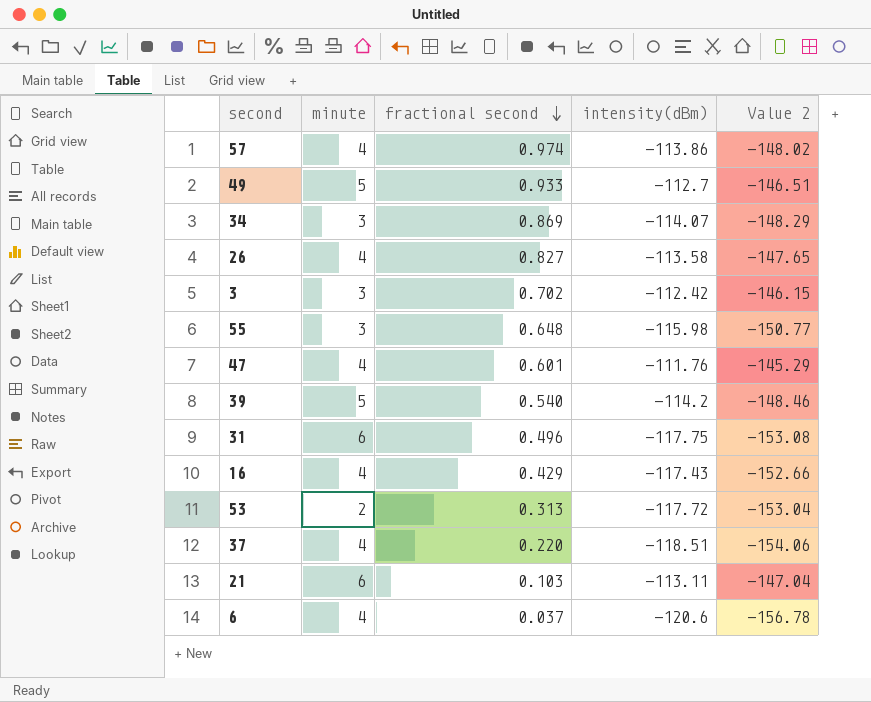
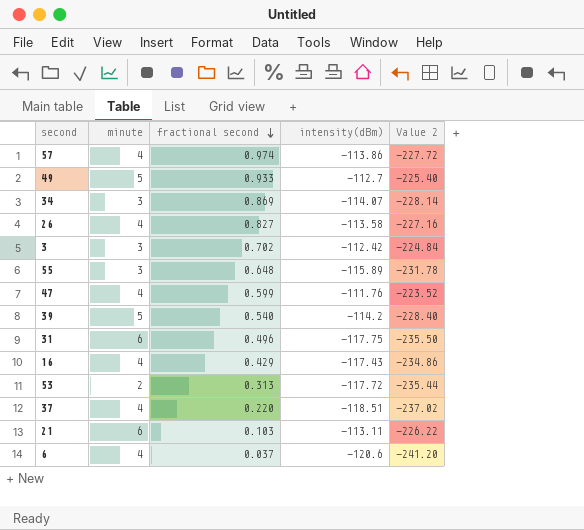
column Value 2 | formula: [intensity(dBm)] * 1.3 -> [intensity(dBm)] * 2
55 | intensity(dBm): -115.98 -> -115.89
47 | fractional second: 0.601 -> 0.599

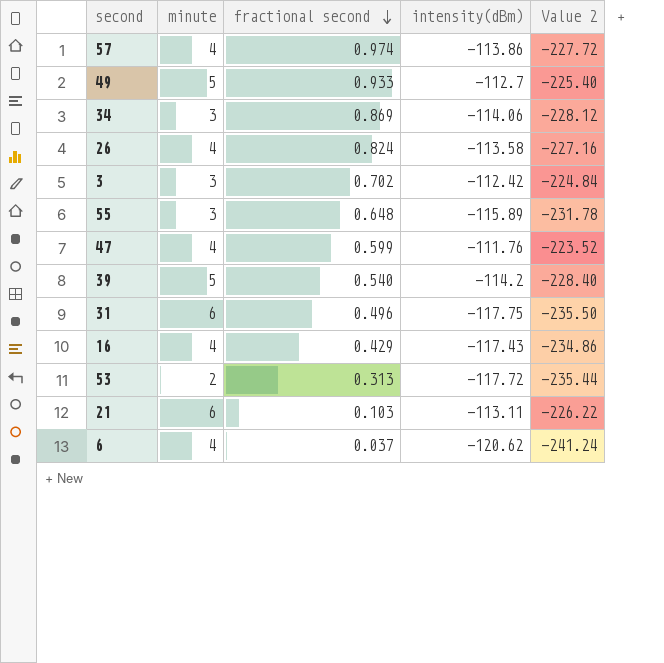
row 37: 4 | 0.220 | -118.51 | -237.02 -> none
34 | intensity(dBm): -114.07 -> -114.06
34 | Value 2: -228.14 -> -228.12
26 | fractional second: 0.827 -> 0.824
6 | intensity(dBm): -120.6 -> -120.62
6 | Value 2: -241.20 -> -241.24

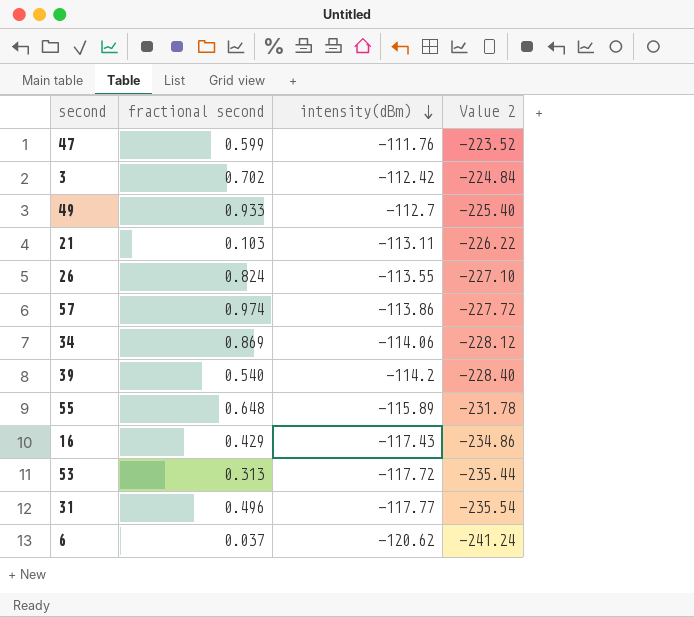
row order: fractional second descending -> intensity(dBm) descending
column minute | position: 2 -> none
26 | intensity(dBm): -113.58 -> -113.55
26 | Value 2: -227.16 -> -227.10
31 | intensity(dBm): -117.75 -> -117.77
31 | Value 2: -235.50 -> -235.54

